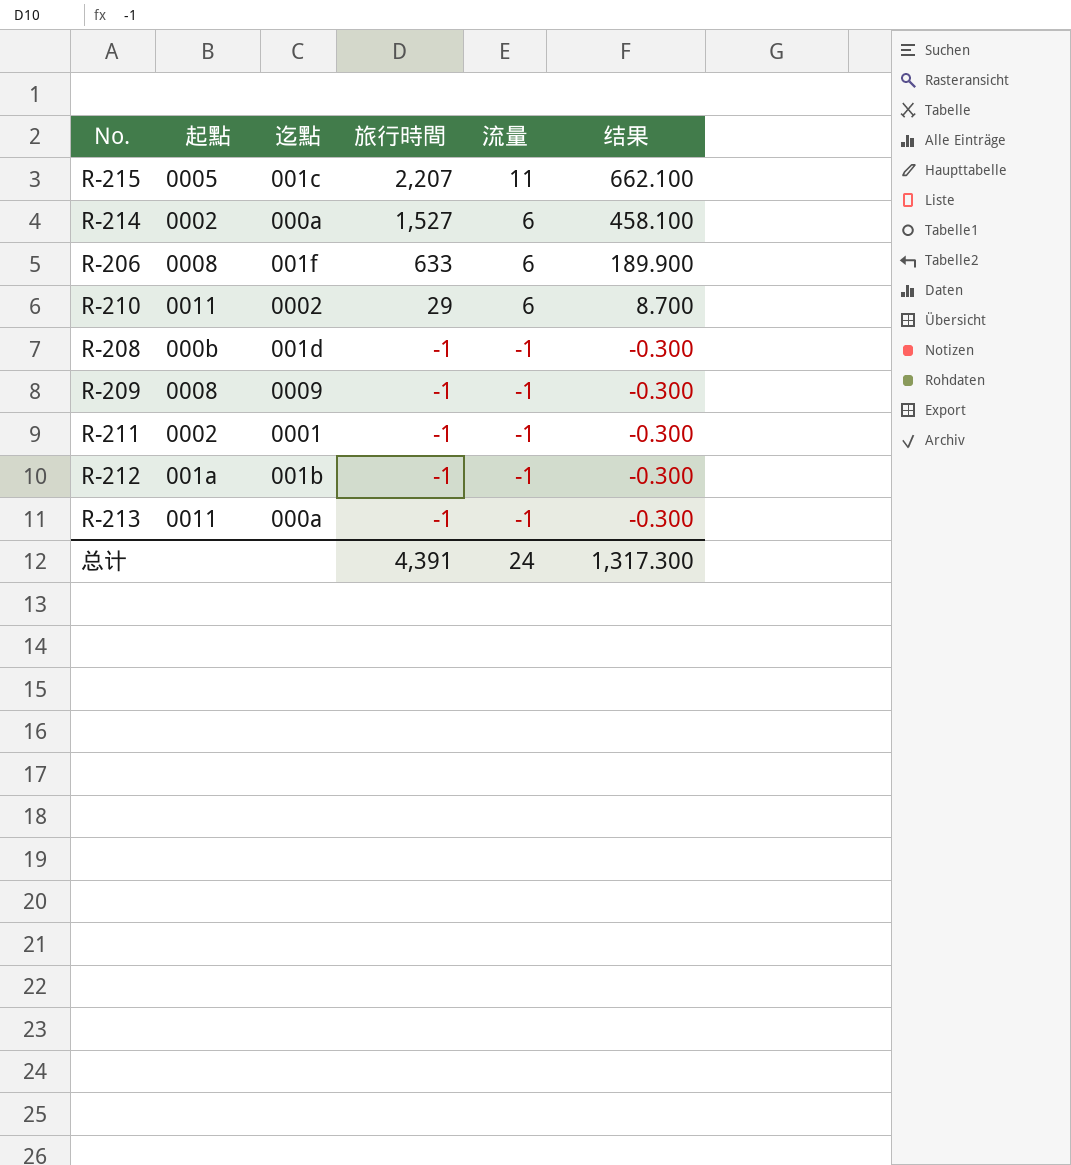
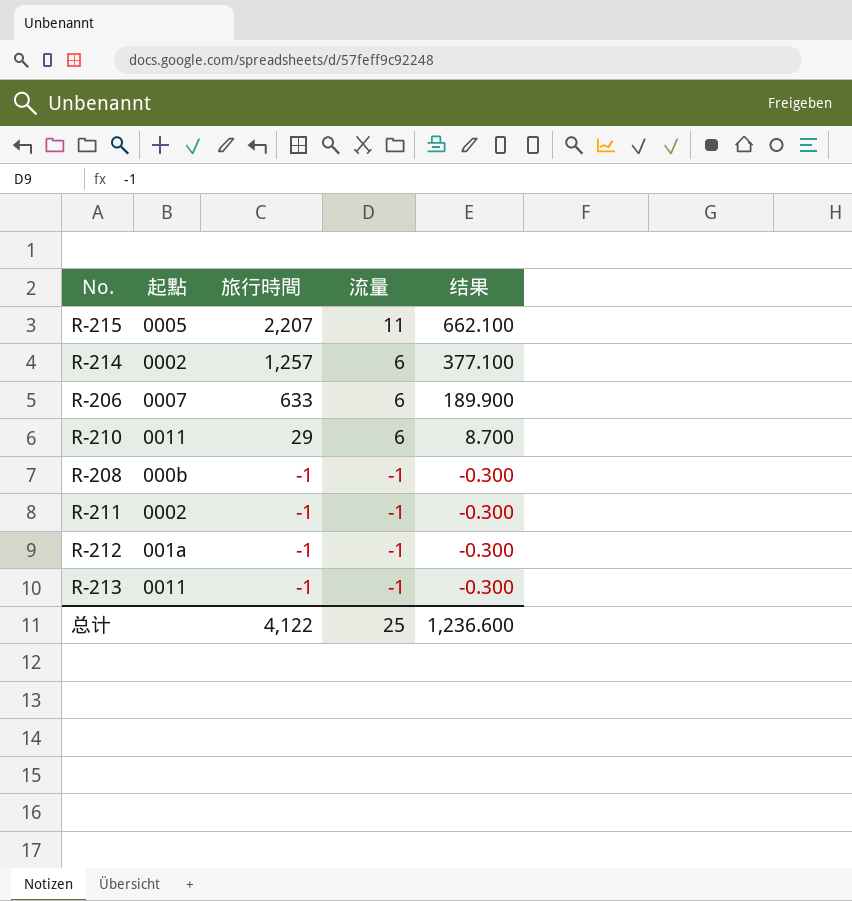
column 迄點 | position: 3 -> none
row R-209: 0008 | 0009 | -1 | -1 | -0.300 -> none
R-214 | 旅行時間: 1,527 -> 1,257
R-214 | 结果: 458.100 -> 377.100
R-206 | 起點: 0008 -> 0007
总计 | 旅行時間: 4,391 -> 4,122
总计 | 流量: 24 -> 25
总计 | 结果: 1,317.300 -> 1,236.600

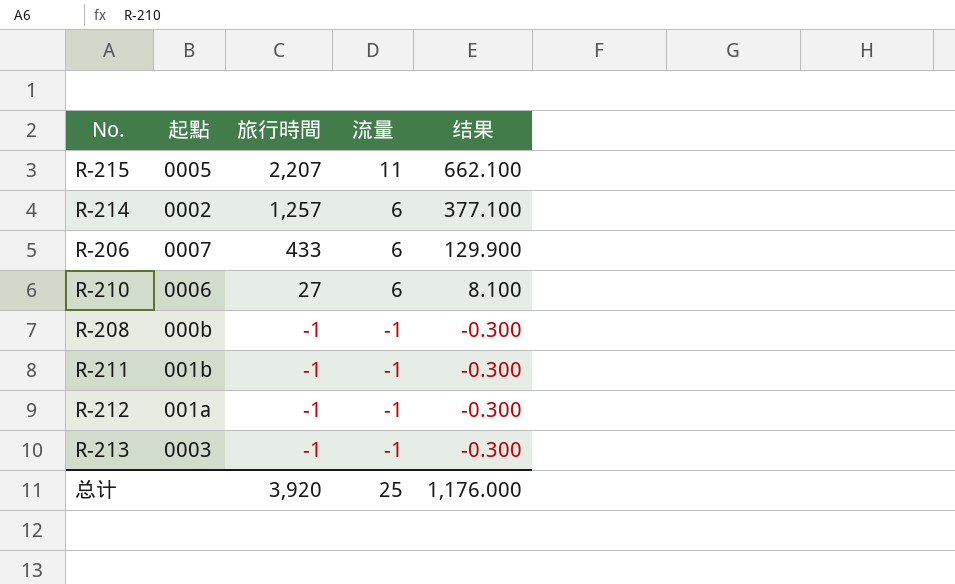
R-206 | 旅行時間: 633 -> 433
R-206 | 结果: 189.900 -> 129.900
R-210 | 起點: 0011 -> 0006
R-210 | 旅行時間: 29 -> 27
R-210 | 结果: 8.700 -> 8.100
R-211 | 起點: 0002 -> 001b
R-213 | 起點: 0011 -> 0003
总计 | 旅行時間: 4,122 -> 3,920
总计 | 结果: 1,236.600 -> 1,176.000

